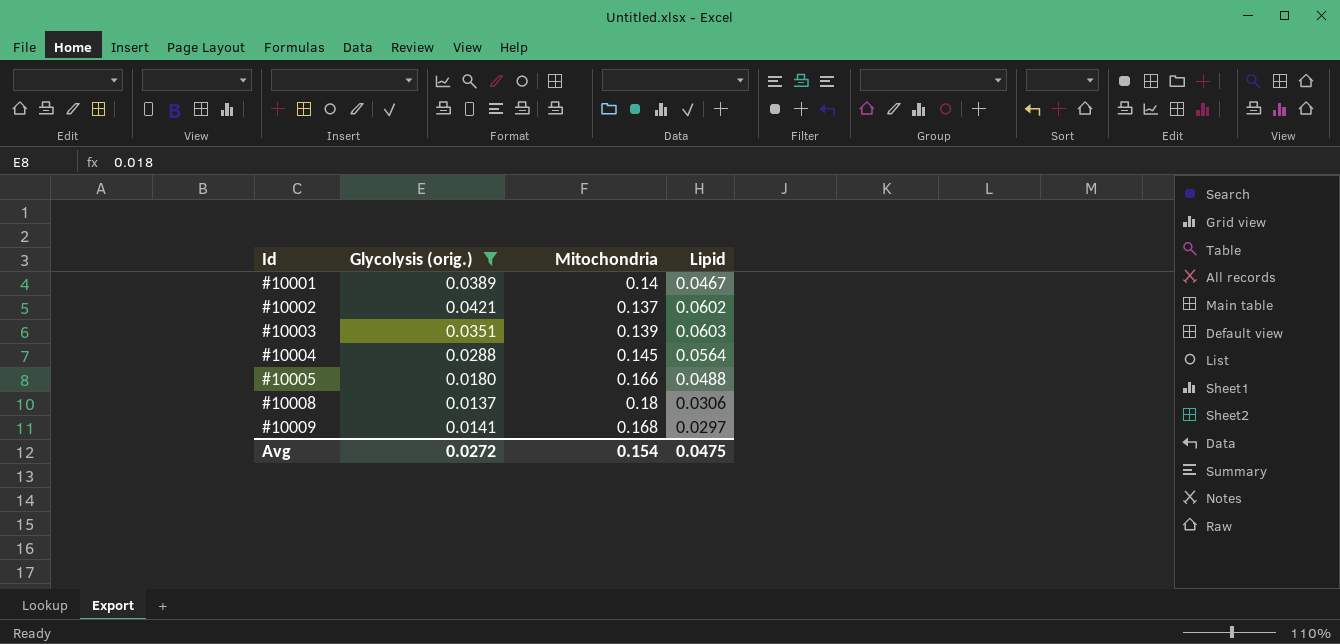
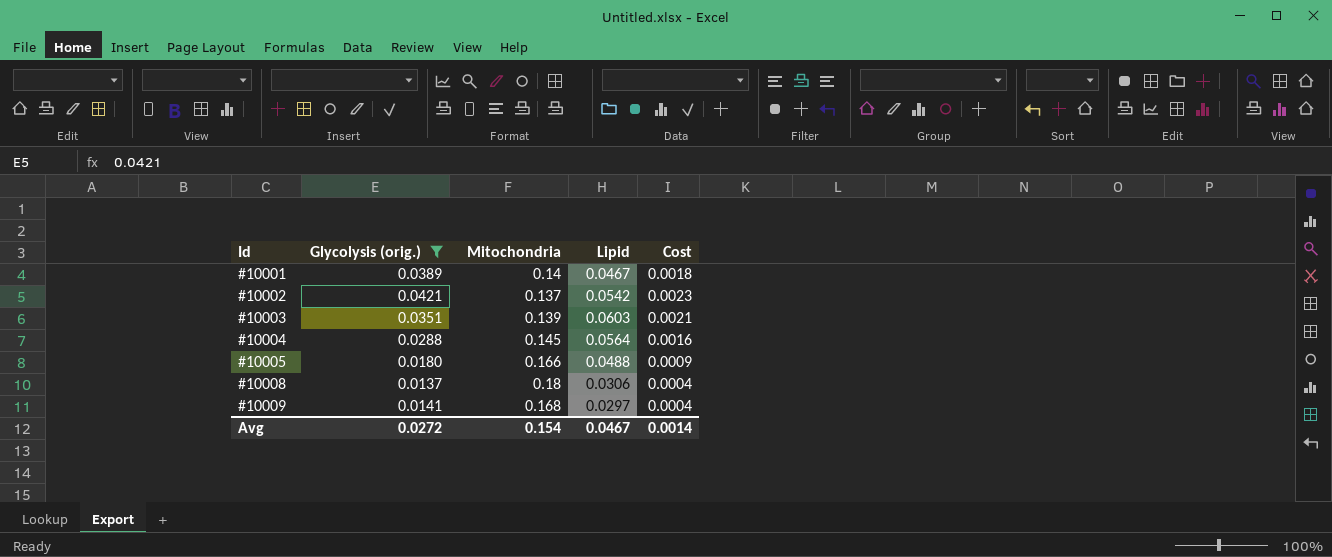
column Cost | formula: none -> [Glycolysis (orig.)] * [Lipid]
#10002 | Lipid: 0.0602 -> 0.0542
Avg | Lipid: 0.0475 -> 0.0467

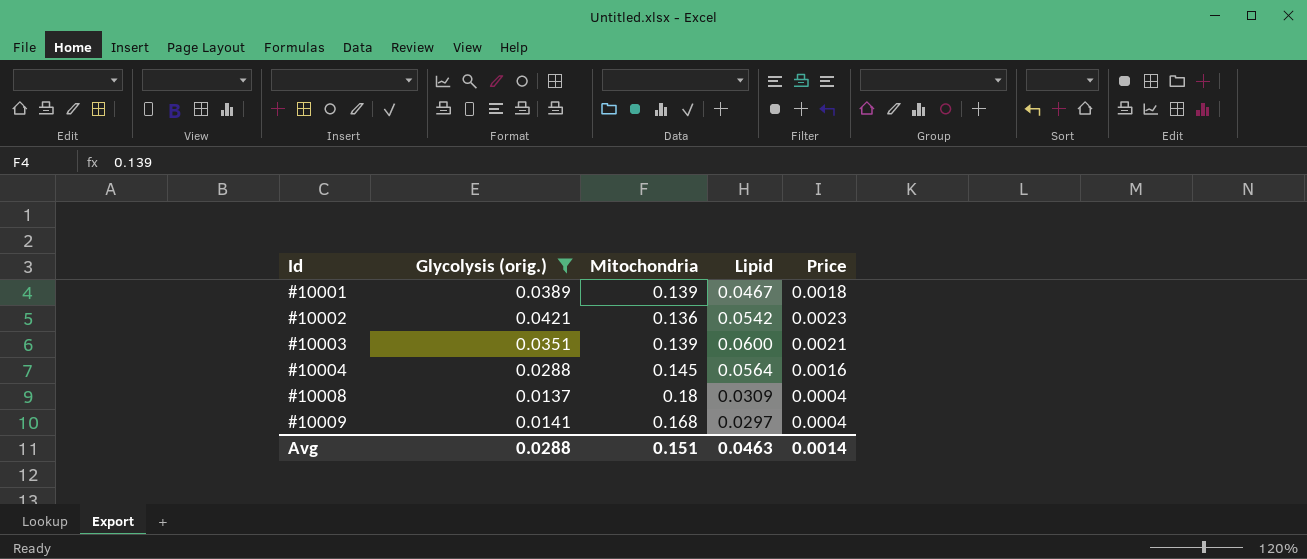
column name: Cost -> Price
row #10005: 0.0180 | 0.166 | 0.0488 | 0.0009 -> none
#10001 | Mitochondria: 0.14 -> 0.139
#10002 | Mitochondria: 0.137 -> 0.136
#10003 | Lipid: 0.0603 -> 0.0600
#10008 | Lipid: 0.0306 -> 0.0309
Avg | Glycolysis (orig.): 0.0272 -> 0.0288
Avg | Mitochondria: 0.154 -> 0.151
Avg | Lipid: 0.0467 -> 0.0463

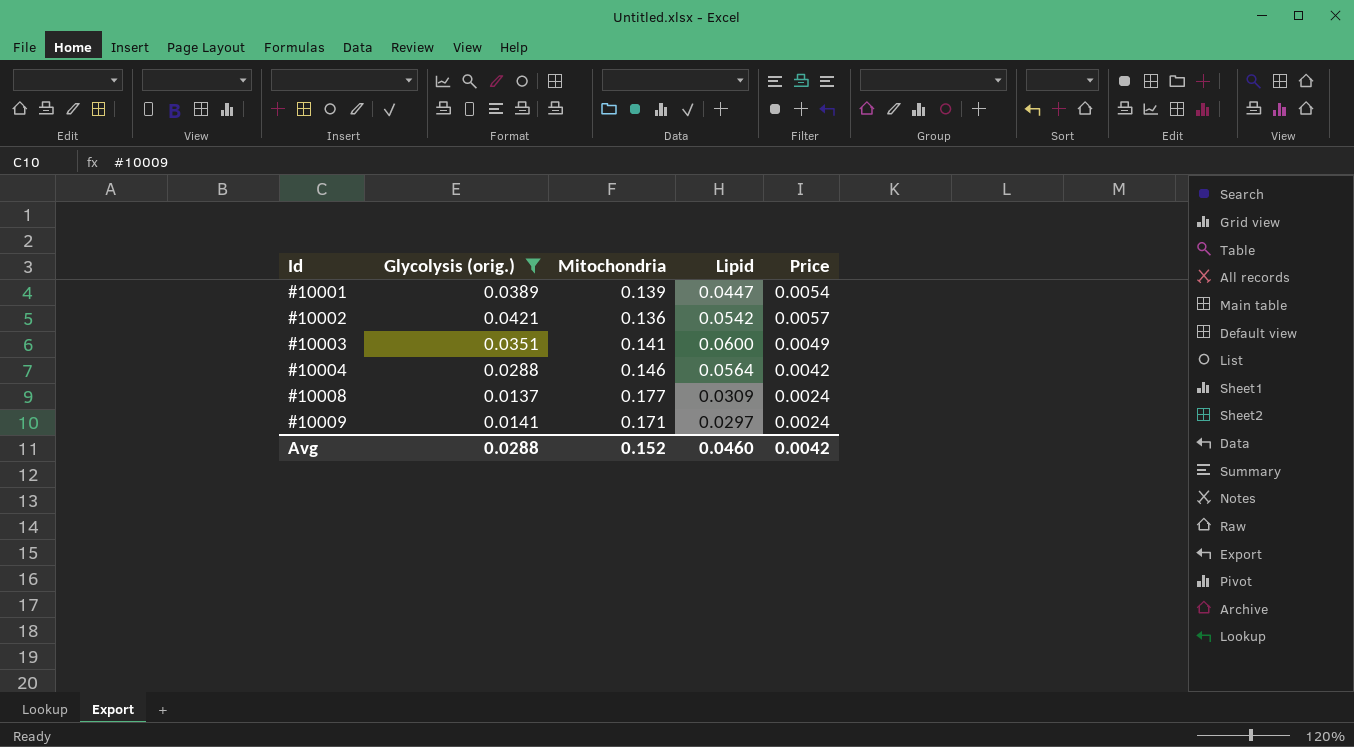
column Price | formula: [Glycolysis (orig.)] * [Lipid] -> [Glycolysis (orig.)] * [Mitochondria]
#10001 | Lipid: 0.0467 -> 0.0447
#10003 | Mitochondria: 0.139 -> 0.141
#10004 | Mitochondria: 0.145 -> 0.146
#10008 | Mitochondria: 0.18 -> 0.177
#10009 | Mitochondria: 0.168 -> 0.171
Avg | Mitochondria: 0.151 -> 0.152
Avg | Lipid: 0.0463 -> 0.0460
Avg | Price: 0.0014 -> 0.0042

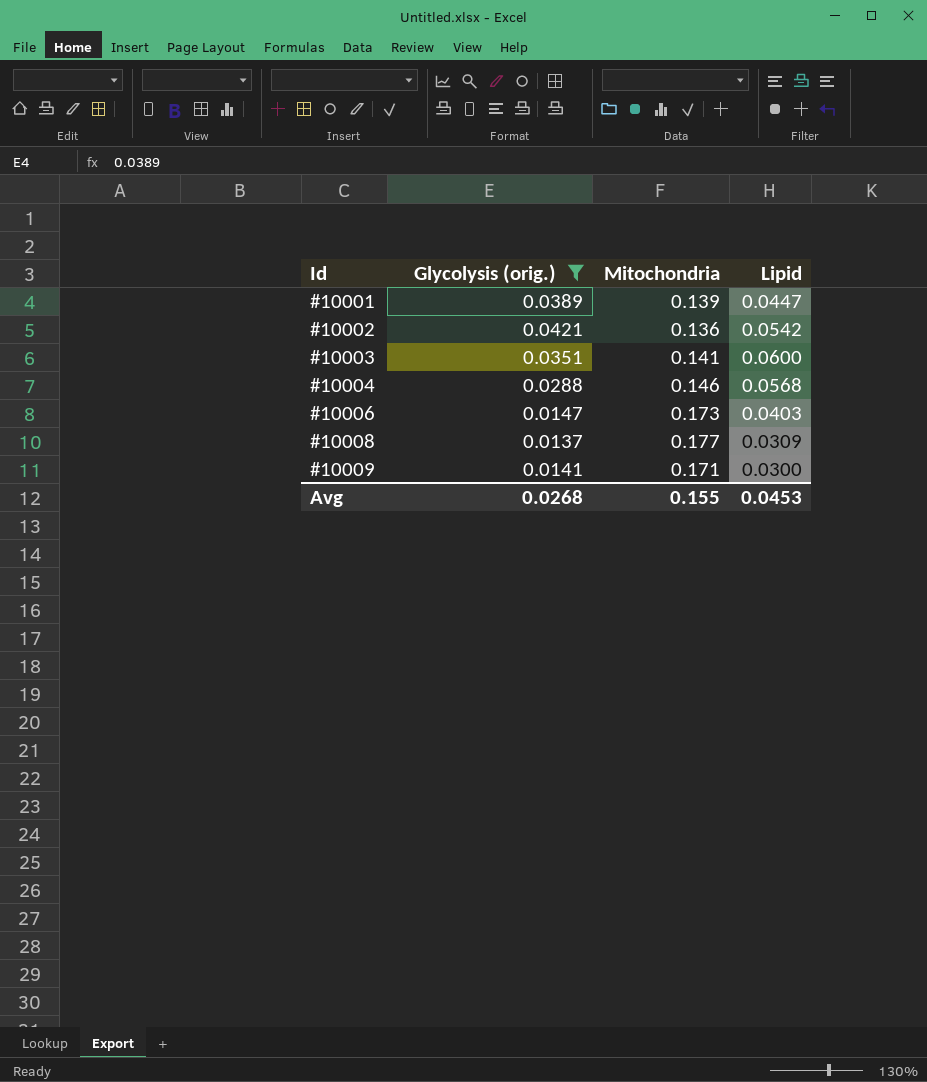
column Price | formula: [Glycolysis (orig.)] * [Mitochondria] -> none
#10004 | Lipid: 0.0564 -> 0.0568
row #10006: none -> 0.0147 | 0.173 | 0.0403
#10009 | Lipid: 0.0297 -> 0.0300
Avg | Glycolysis (orig.): 0.0288 -> 0.0268
Avg | Mitochondria: 0.152 -> 0.155
Avg | Lipid: 0.0460 -> 0.0453

